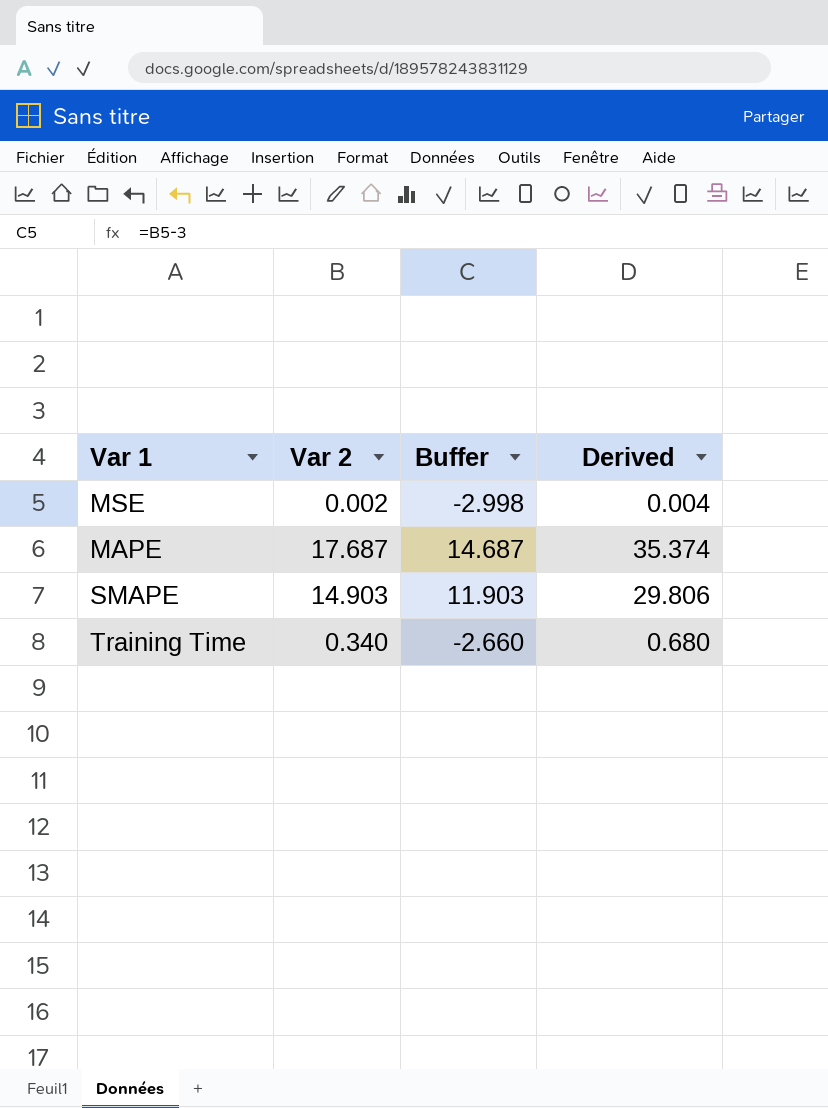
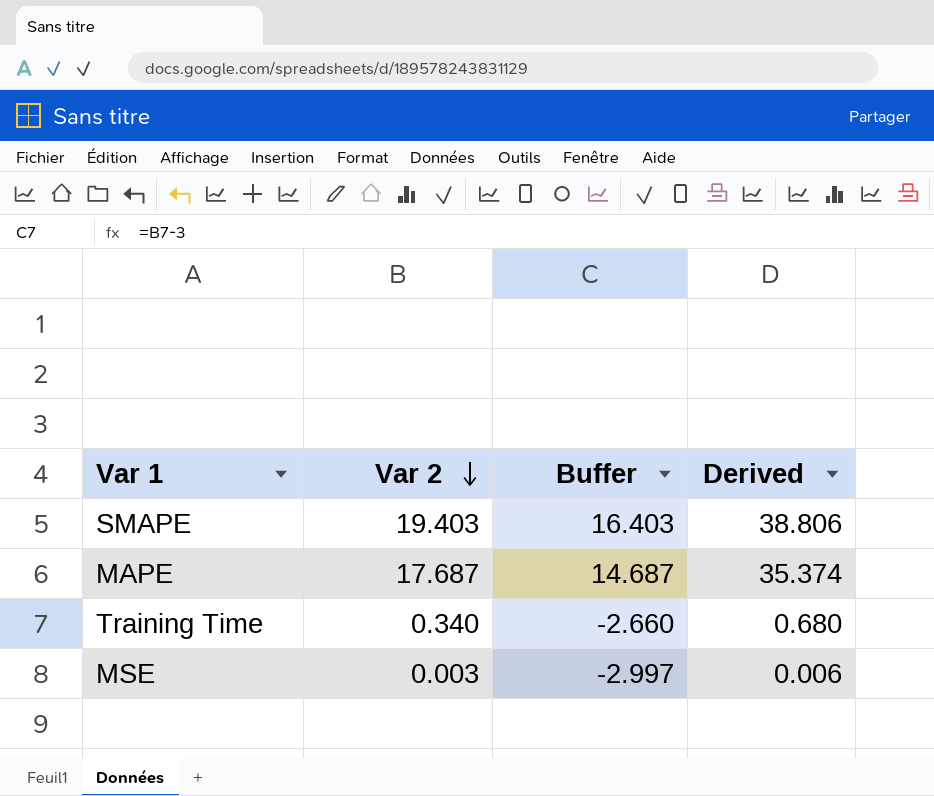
row order: none -> Var 2 descending
SMAPE | Var 2: 14.903 -> 19.403
SMAPE | Buffer: 11.903 -> 16.403
SMAPE | Derived: 29.806 -> 38.806
MSE | Var 2: 0.002 -> 0.003
MSE | Buffer: -2.998 -> -2.997
MSE | Derived: 0.004 -> 0.006

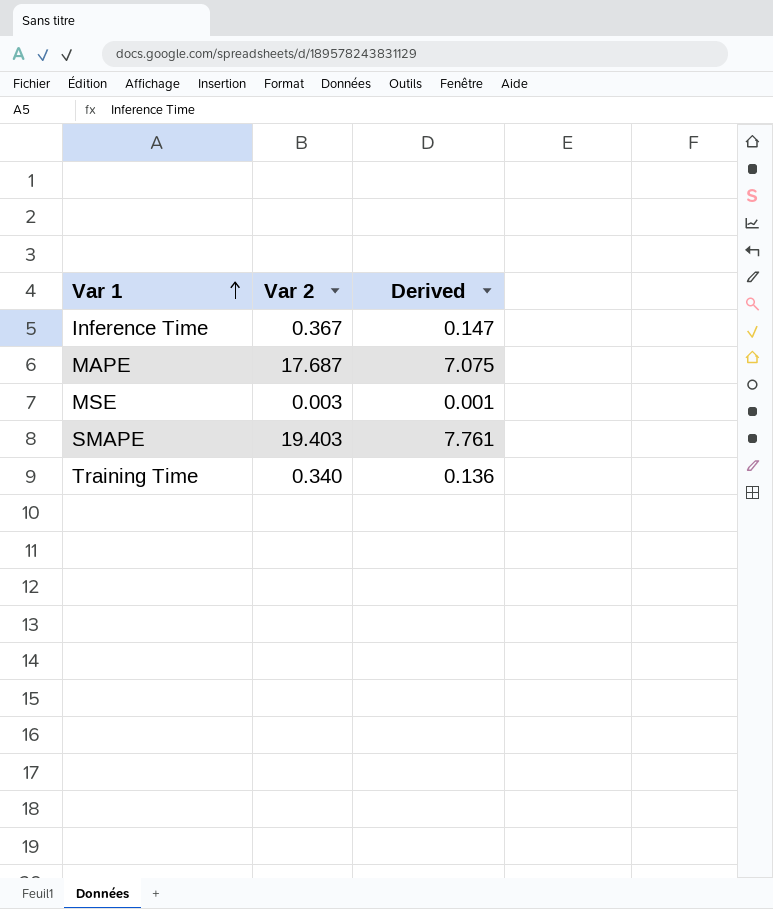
row order: Var 2 descending -> Var 1 ascending
column Buffer | formula: [Var 2] - 3 -> none
column Derived | formula: [Var 2] * 2 -> [Var 2] * 0.4
row Inference Time: none -> 0.367 | 0.147

